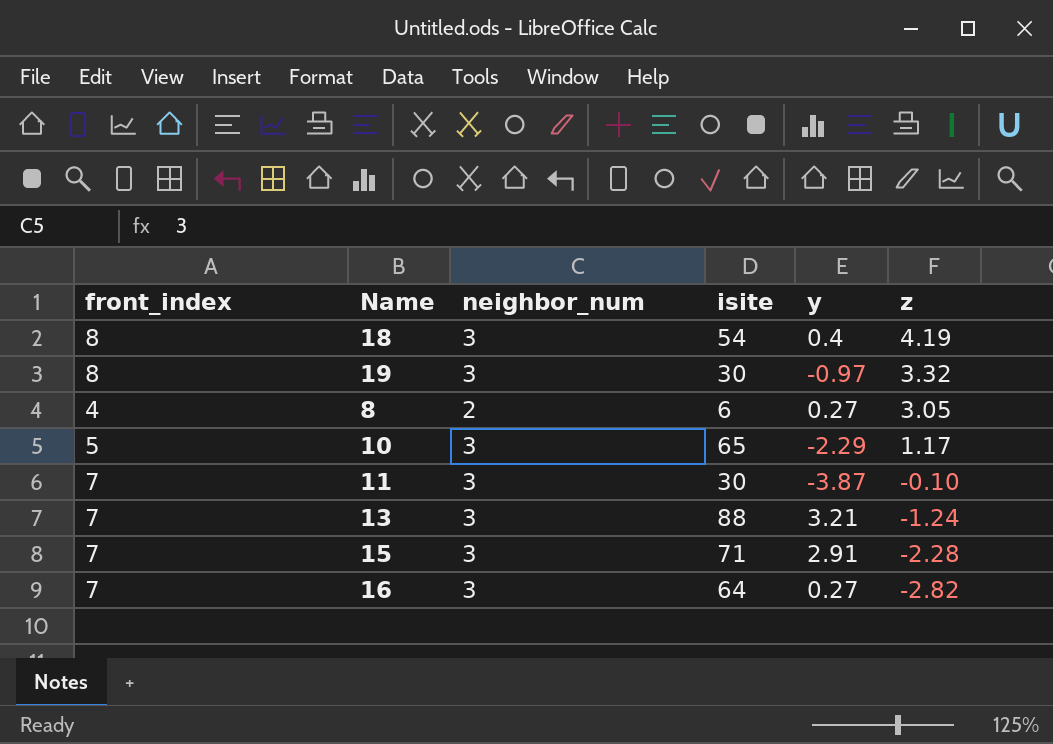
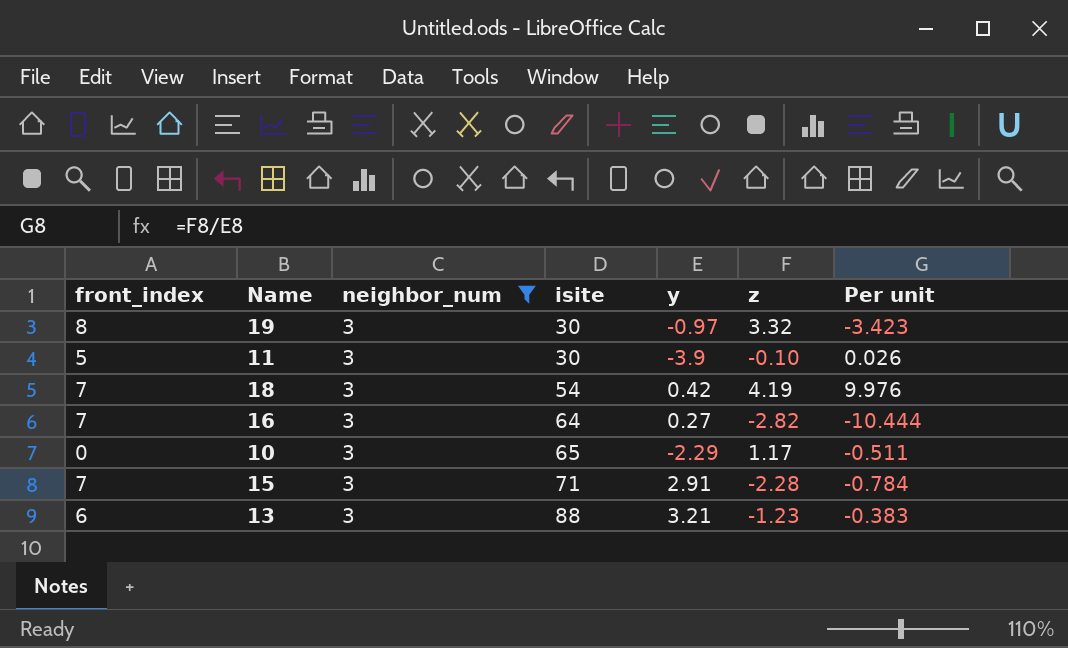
filter: none -> neighbor_num = 3
row order: z descending -> isite ascending
column Per unit | formula: none -> [z] / [y]
11 | front_index: 7 -> 5
11 | y: -3.87 -> -3.9
18 | front_index: 8 -> 7
18 | y: 0.4 -> 0.42
10 | front_index: 5 -> 0
13 | front_index: 7 -> 6
13 | z: -1.24 -> -1.23

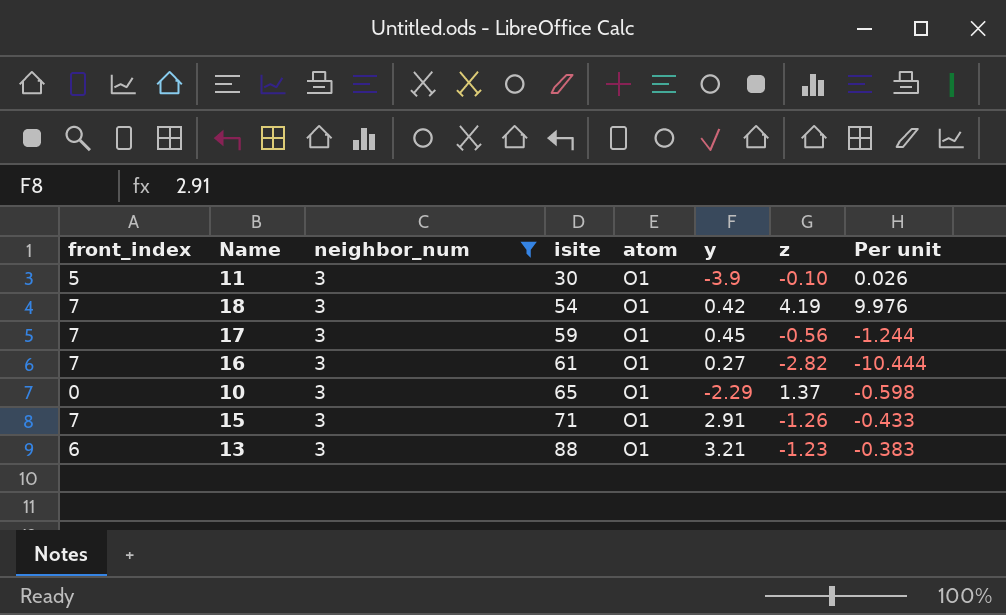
column atom | position: none -> 5
row 19: 8 | 3 | 30 | -0.97 | 3.32 | -3.423 -> none
row 17: none -> 7 | 3 | 59 | O1 | 0.45 | -0.56 | -1.244
16 | isite: 64 -> 61
10 | z: 1.17 -> 1.37
10 | Per unit: -0.511 -> -0.598
15 | z: -2.28 -> -1.26
15 | Per unit: -0.784 -> -0.433

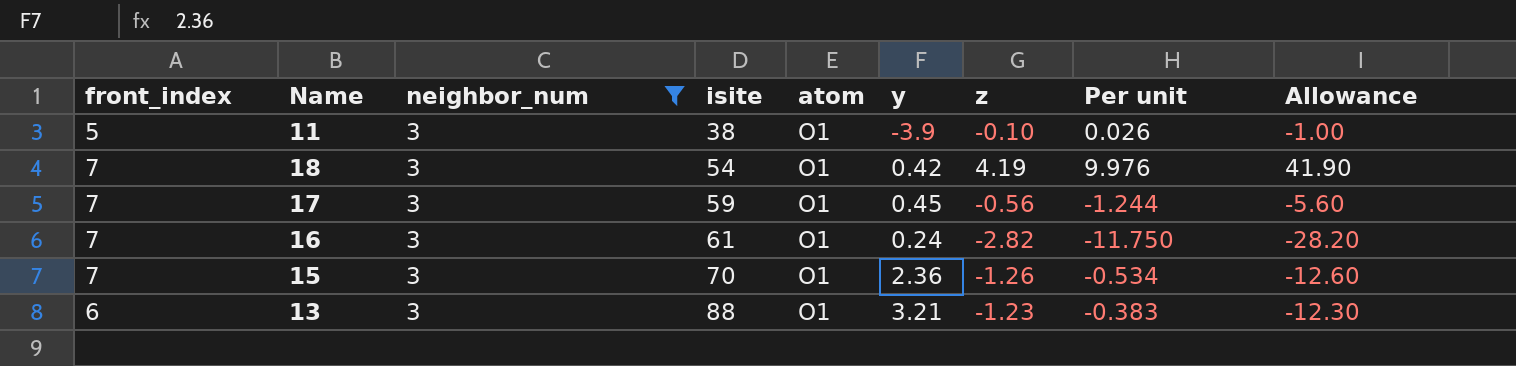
column Allowance | formula: none -> [z] * 10
row 10: 0 | 3 | 65 | O1 | -2.29 | 1.37 | -0.598 -> none
11 | isite: 30 -> 38
16 | y: 0.27 -> 0.24
16 | Per unit: -10.444 -> -11.750
15 | isite: 71 -> 70
15 | y: 2.91 -> 2.36
15 | Per unit: -0.433 -> -0.534

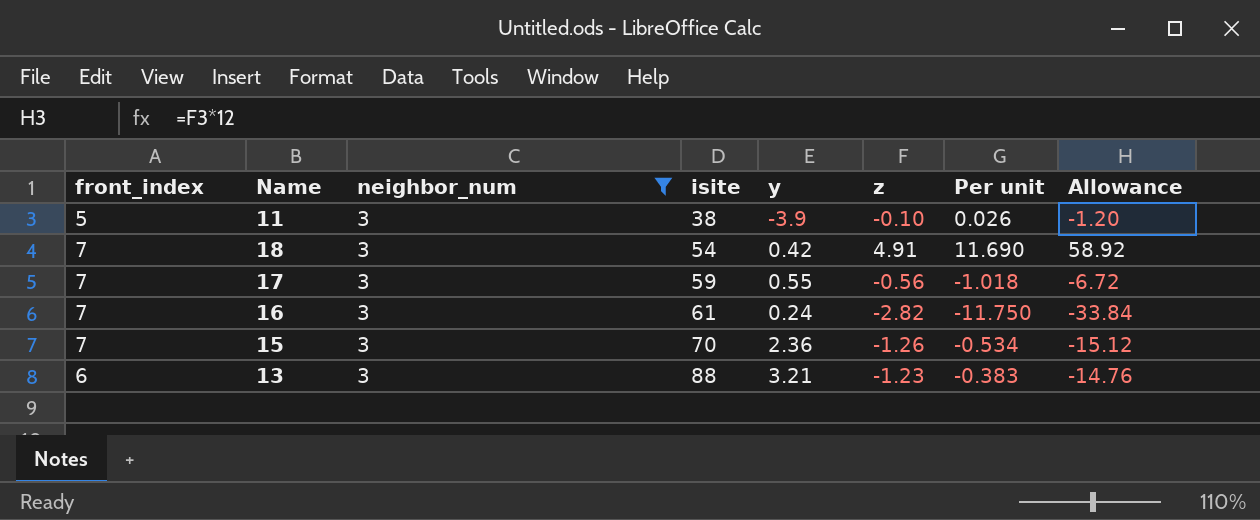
column atom | position: 5 -> none
column Allowance | formula: [z] * 10 -> [z] * 12
18 | z: 4.19 -> 4.91
18 | Per unit: 9.976 -> 11.690
17 | y: 0.45 -> 0.55
17 | Per unit: -1.244 -> -1.018

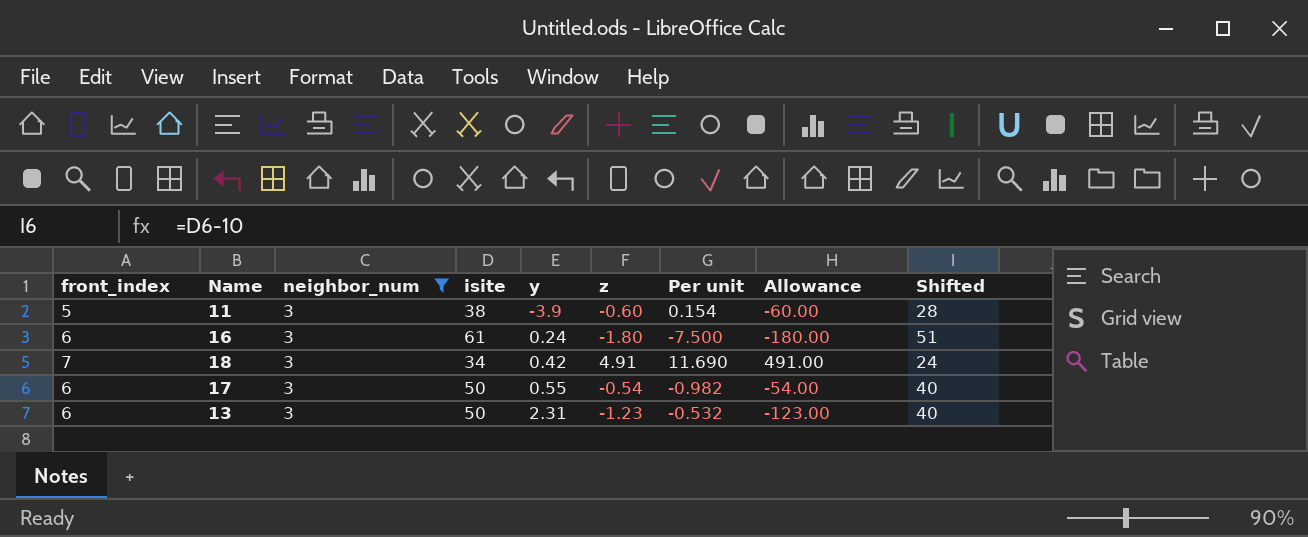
row order: isite ascending -> y ascending
column Allowance | formula: [z] * 12 -> [z] * 100
column Shifted | formula: none -> [isite] - 10
row 15: 7 | 3 | 70 | 2.36 | -1.26 | -0.534 | -15.12 -> none
11 | z: -0.10 -> -0.60
11 | Per unit: 0.026 -> 0.154
16 | front_index: 7 -> 6
16 | z: -2.82 -> -1.80
16 | Per unit: -11.750 -> -7.500
18 | isite: 54 -> 34
17 | front_index: 7 -> 6
17 | isite: 59 -> 50
17 | z: -0.56 -> -0.54
17 | Per unit: -1.018 -> -0.982
13 | isite: 88 -> 50
13 | y: 3.21 -> 2.31
13 | Per unit: -0.383 -> -0.532

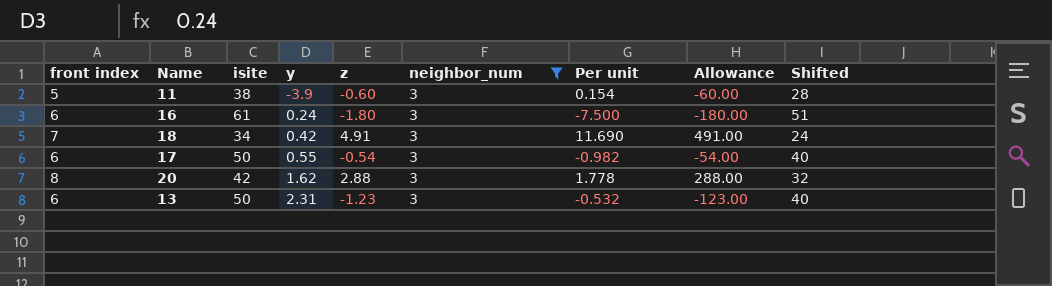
column name: front_index -> front index
column neighbor_num | position: 3 -> 6
row 20: none -> 8 | 42 | 1.62 | 2.88 | 3 | 1.778 | 288.00 | 32

